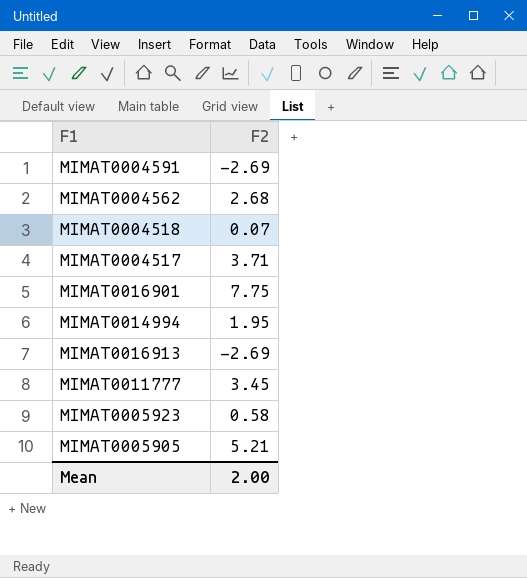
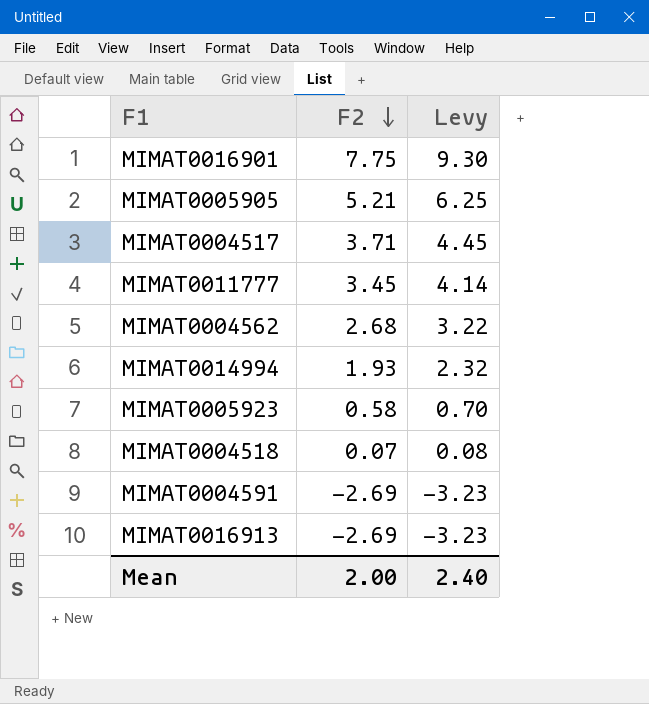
row order: none -> F2 descending
column Levy | formula: none -> [F2] * 1.2
MIMAT0014994 | F2: 1.95 -> 1.93

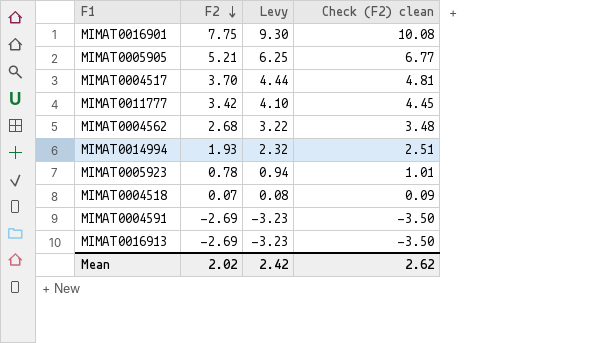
column Check (F2) clean | formula: none -> [F2] * 1.3
MIMAT0004517 | F2: 3.71 -> 3.70
MIMAT0004517 | Levy: 4.45 -> 4.44
MIMAT0011777 | F2: 3.45 -> 3.42
MIMAT0011777 | Levy: 4.14 -> 4.10
MIMAT0005923 | F2: 0.58 -> 0.78
MIMAT0005923 | Levy: 0.70 -> 0.94
Mean | F2: 2.00 -> 2.02
Mean | Levy: 2.40 -> 2.42

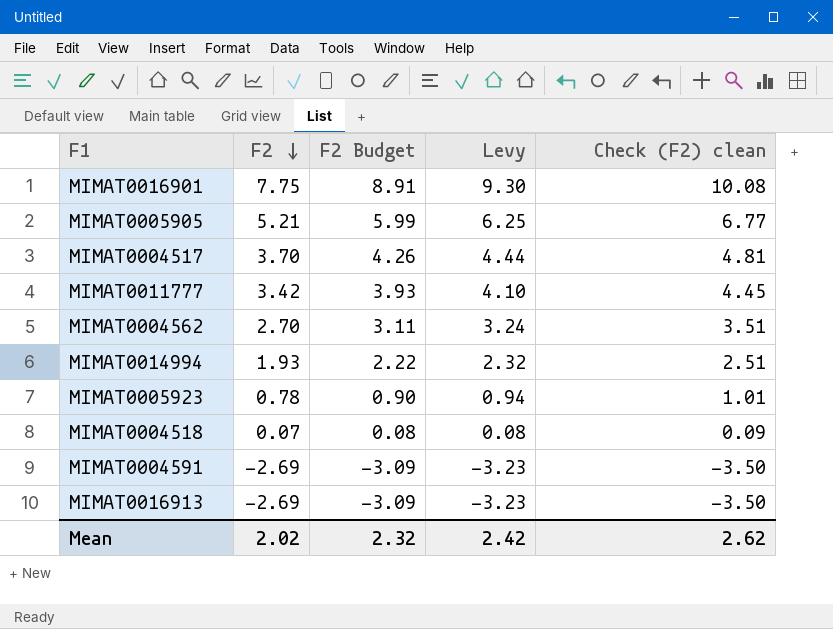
column F2 Budget | formula: none -> [F2] * 1.15
MIMAT0004562 | F2: 2.68 -> 2.70
MIMAT0004562 | Levy: 3.22 -> 3.24
MIMAT0004562 | Check (F2) clean: 3.48 -> 3.51

